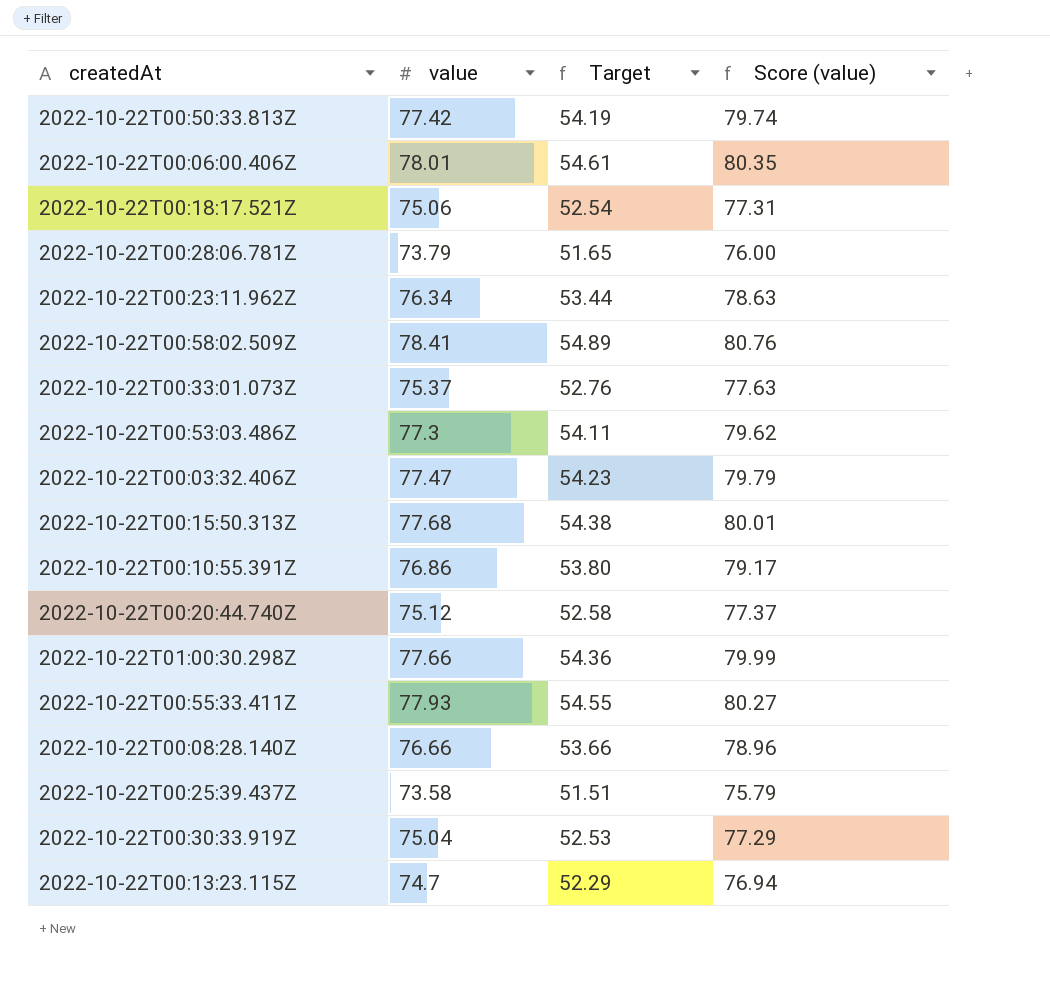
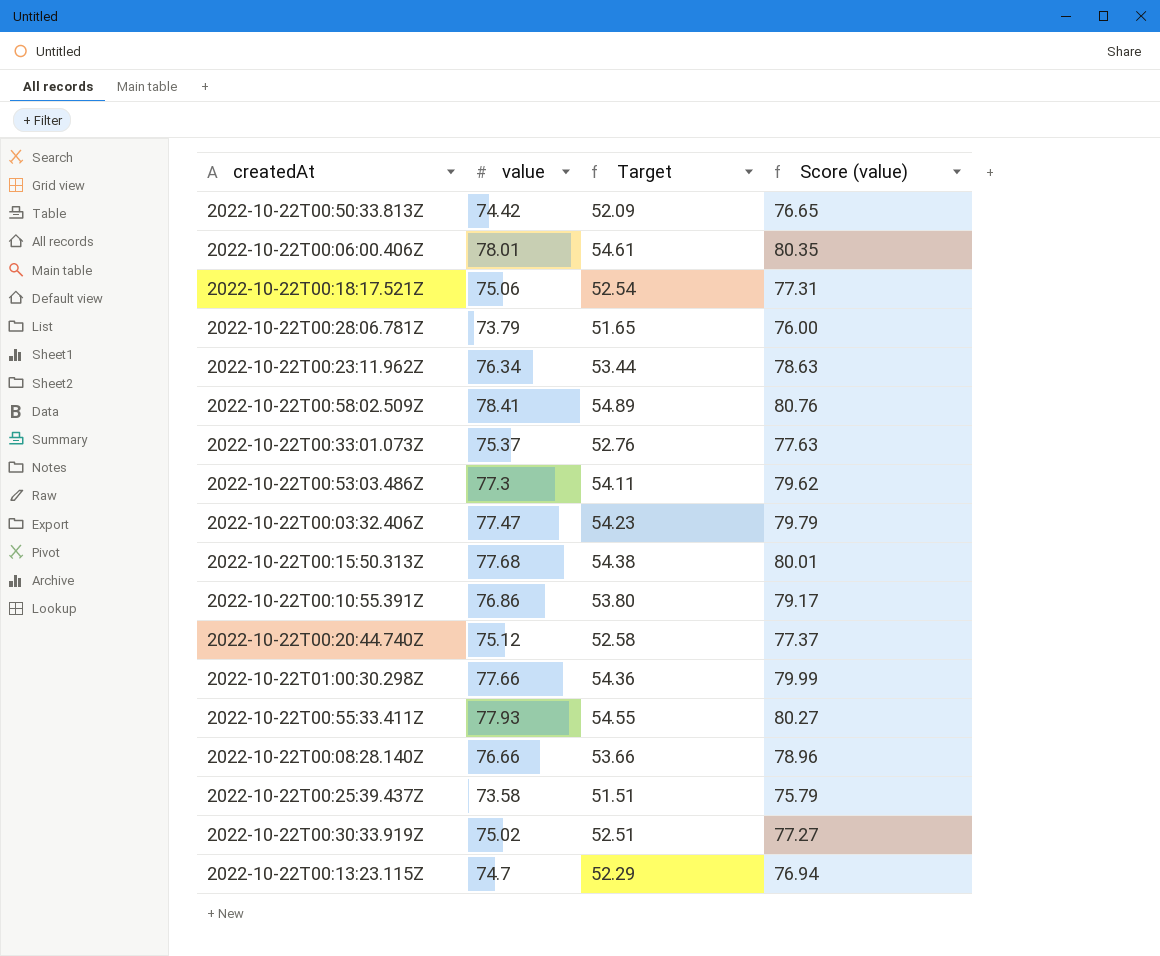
2022-10-22T00:50:33.813Z | value: 77.42 -> 74.42
2022-10-22T00:50:33.813Z | Target: 54.19 -> 52.09
2022-10-22T00:50:33.813Z | Score (value): 79.74 -> 76.65
2022-10-22T00:30:33.919Z | value: 75.04 -> 75.02
2022-10-22T00:30:33.919Z | Target: 52.53 -> 52.51
2022-10-22T00:30:33.919Z | Score (value): 77.29 -> 77.27

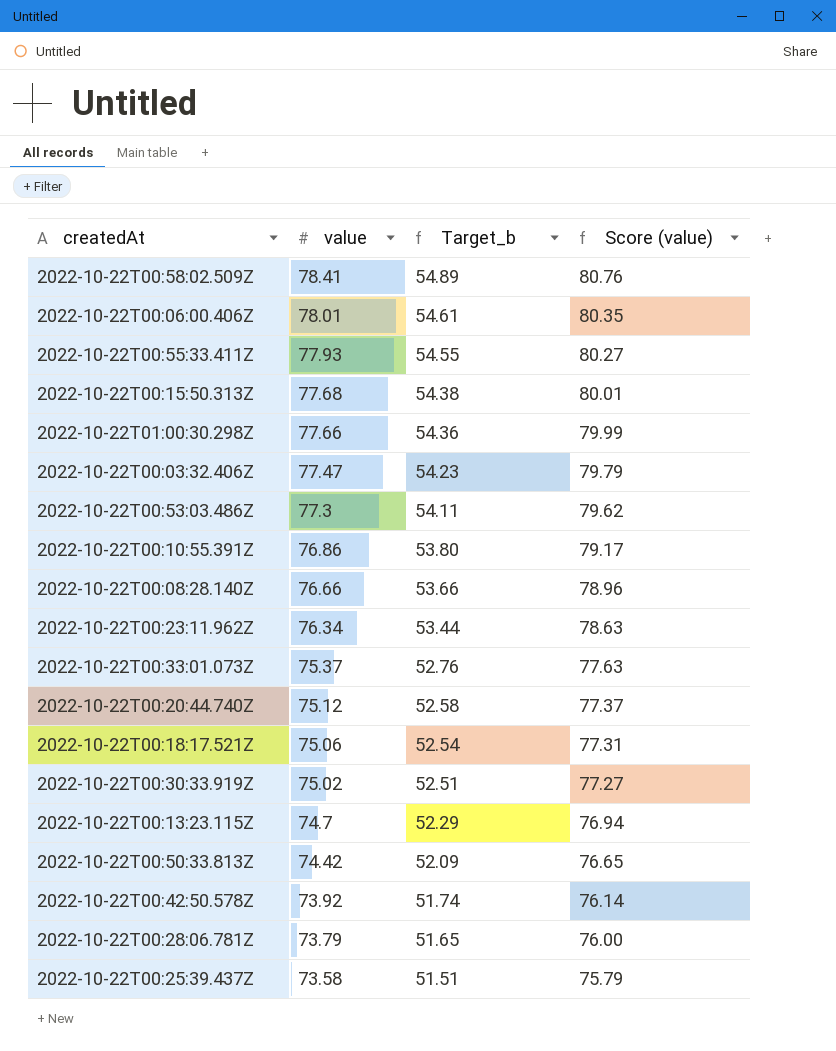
row order: none -> value descending
column name: Target -> Target_b
row 2022-10-22T00:42:50.578Z: none -> 73.92 | 51.74 | 76.14

